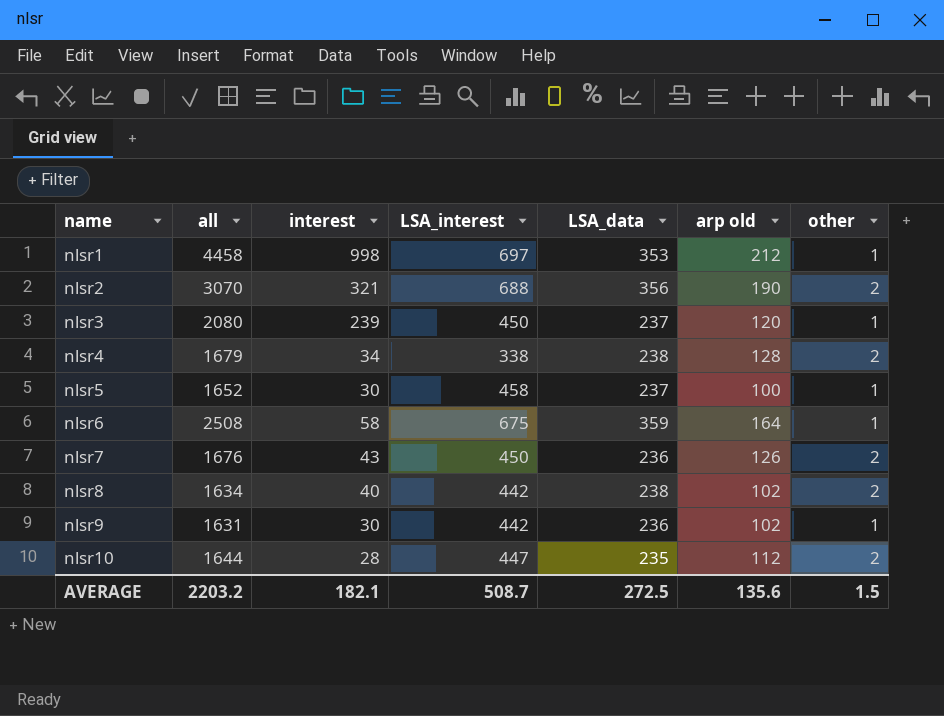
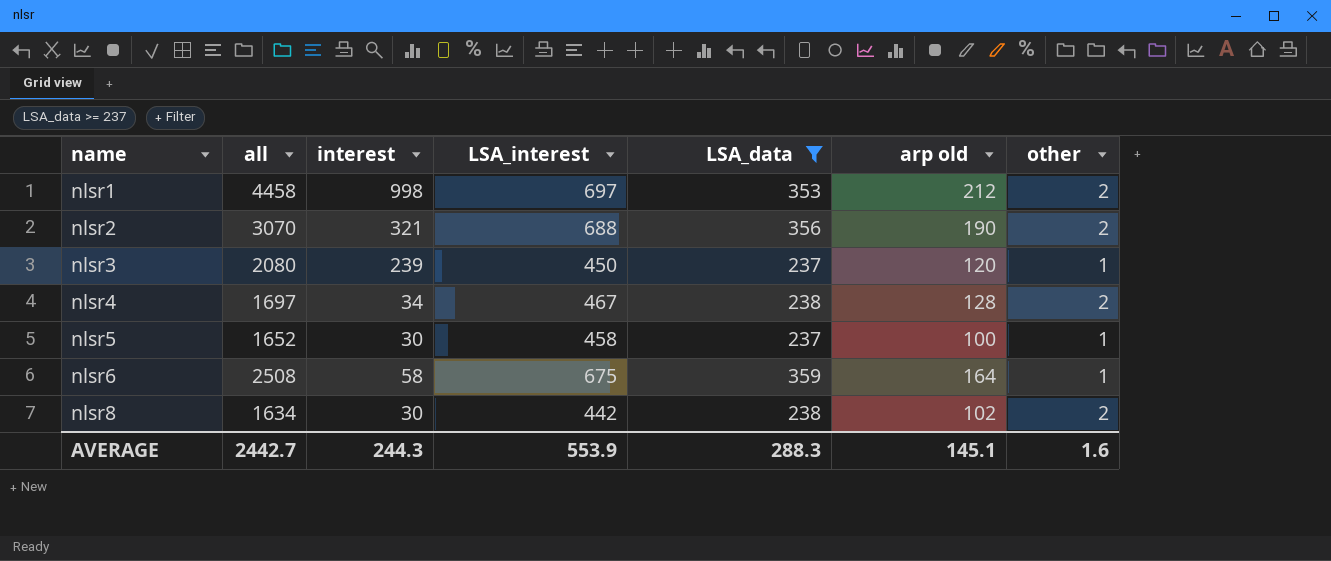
filter: none -> LSA_data >= 237
nlsr1 | other: 1 -> 2
nlsr4 | all: 1679 -> 1697
nlsr4 | LSA_interest: 338 -> 467
nlsr8 | interest: 40 -> 30
AVERAGE | all: 2203.2 -> 2442.7
AVERAGE | interest: 182.1 -> 244.3
AVERAGE | LSA_interest: 508.7 -> 553.9
AVERAGE | LSA_data: 272.5 -> 288.3
AVERAGE | arp old: 135.6 -> 145.1
AVERAGE | other: 1.5 -> 1.6

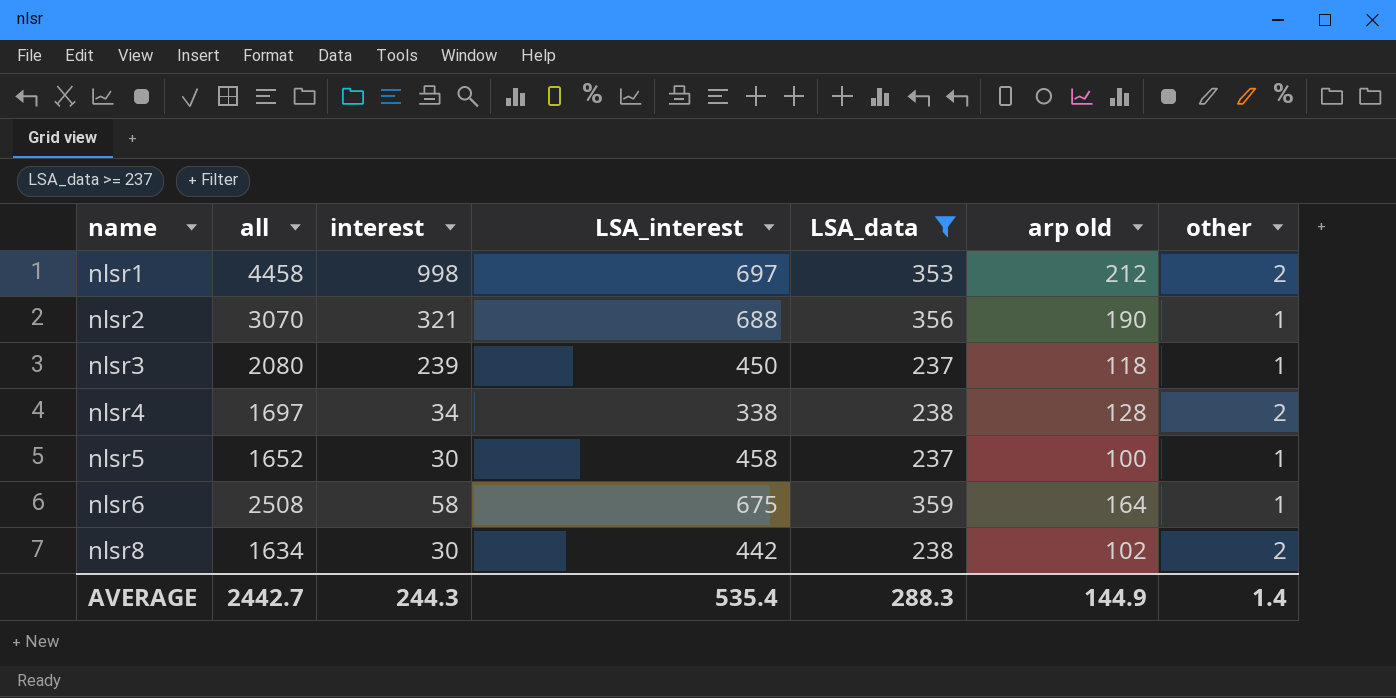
nlsr2 | other: 2 -> 1
nlsr3 | arp old: 120 -> 118
nlsr4 | LSA_interest: 467 -> 338
AVERAGE | LSA_interest: 553.9 -> 535.4
AVERAGE | arp old: 145.1 -> 144.9
AVERAGE | other: 1.6 -> 1.4

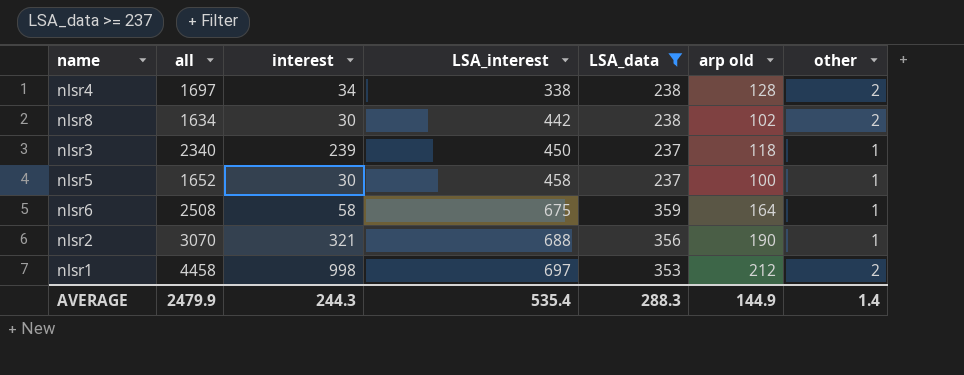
row order: name ascending -> LSA_interest ascending
nlsr3 | all: 2080 -> 2340
AVERAGE | all: 2442.7 -> 2479.9

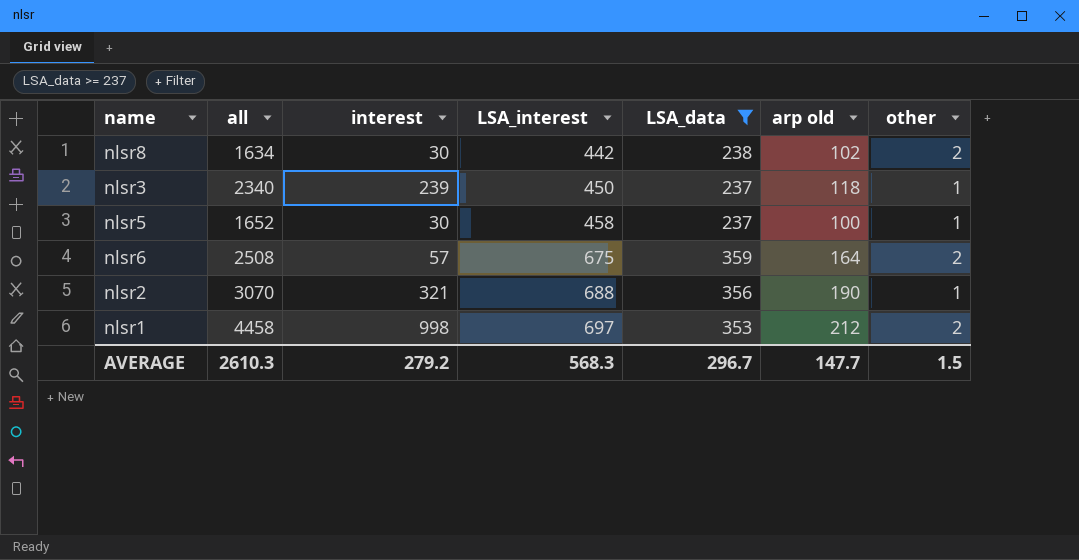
row nlsr4: 1697 | 34 | 338 | 238 | 128 | 2 -> none
nlsr6 | interest: 58 -> 57
nlsr6 | other: 1 -> 2
AVERAGE | all: 2479.9 -> 2610.3
AVERAGE | interest: 244.3 -> 279.2
AVERAGE | LSA_interest: 535.4 -> 568.3
AVERAGE | LSA_data: 288.3 -> 296.7
AVERAGE | arp old: 144.9 -> 147.7
AVERAGE | other: 1.4 -> 1.5

